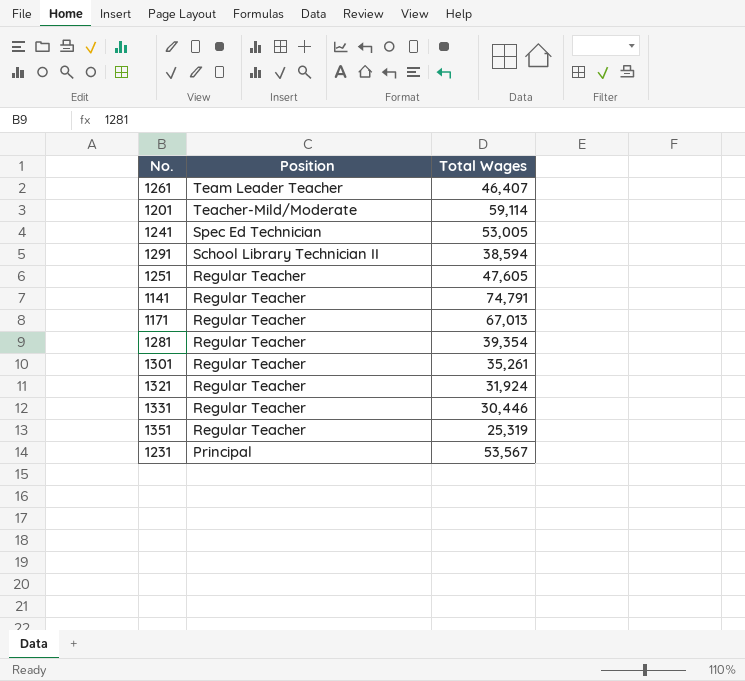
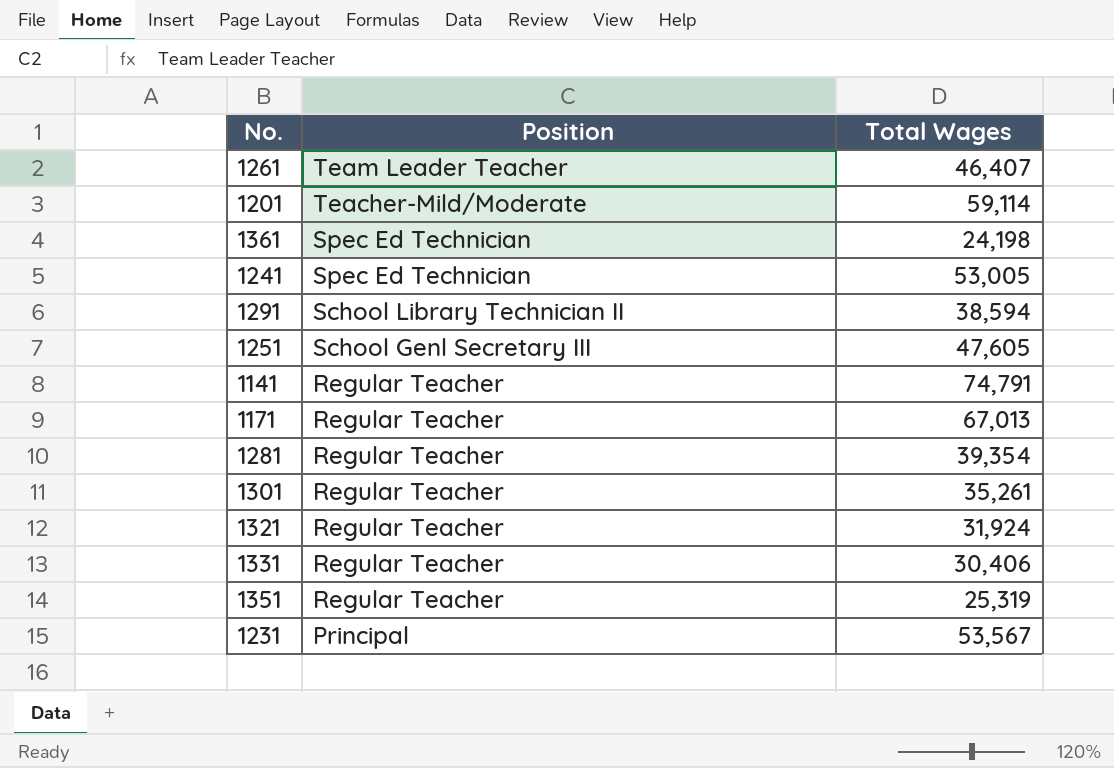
row 1361: none -> Spec Ed Technician | 24,198
1251 | Position: Regular Teacher -> School Genl Secretary III
1331 | Total Wages: 30,446 -> 30,406

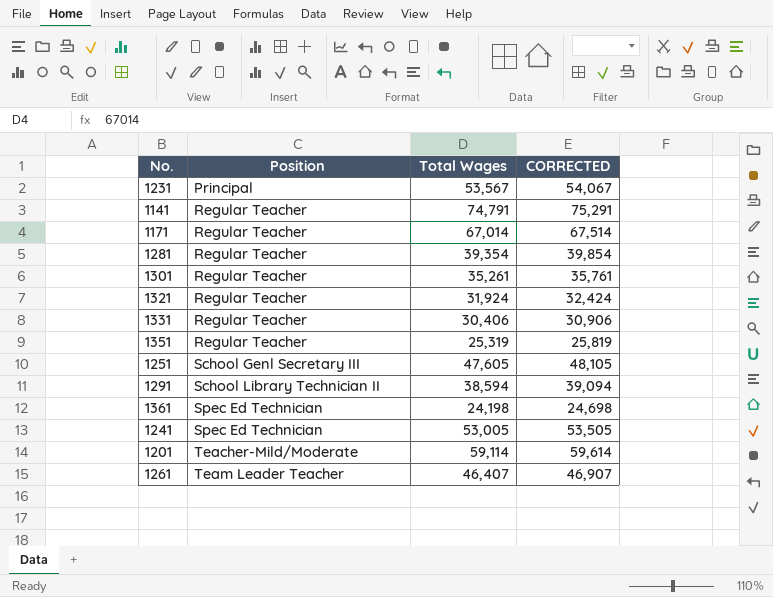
row order: Position descending -> Position ascending
column CORRECTED | formula: none -> [Total Wages] + 500
1171 | Total Wages: 67,013 -> 67,014

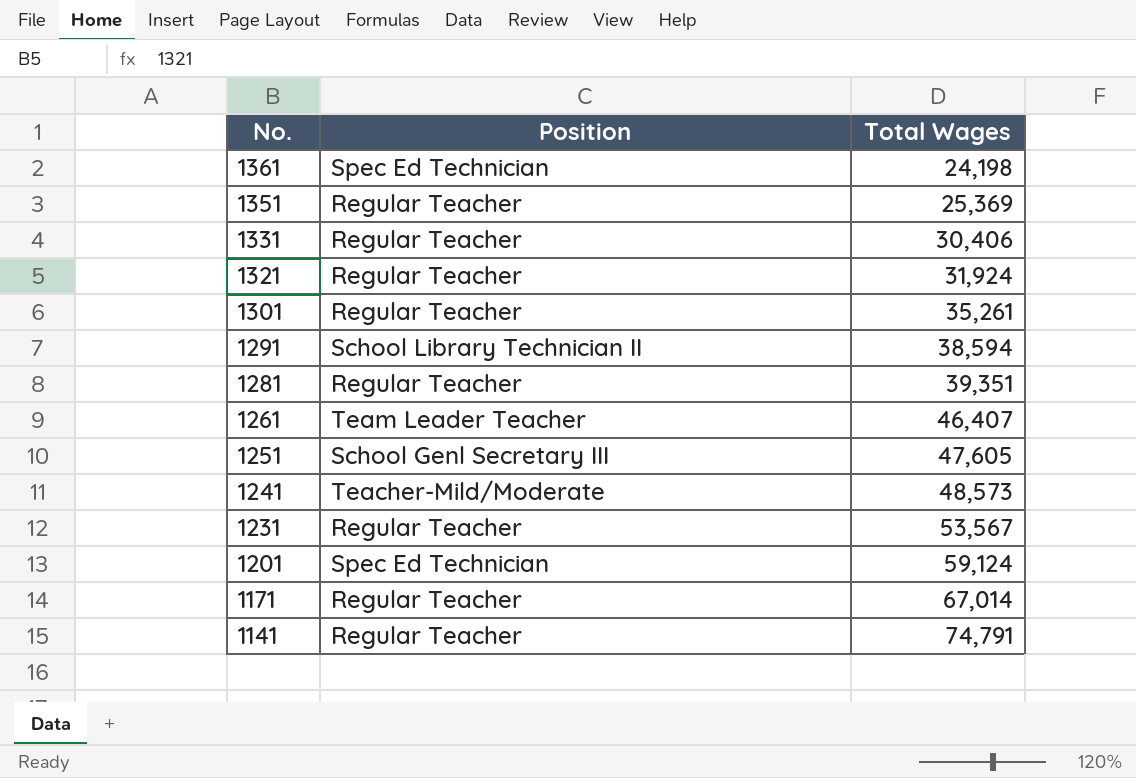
row order: Position ascending -> No. descending
column CORRECTED | formula: [Total Wages] + 500 -> none
1351 | Total Wages: 25,319 -> 25,369
1281 | Total Wages: 39,354 -> 39,351
1241 | Position: Spec Ed Technician -> Teacher-Mild/Moderate
1241 | Total Wages: 53,005 -> 48,573
1231 | Position: Principal -> Regular Teacher
1201 | Position: Teacher-Mild/Moderate -> Spec Ed Technician
1201 | Total Wages: 59,114 -> 59,124

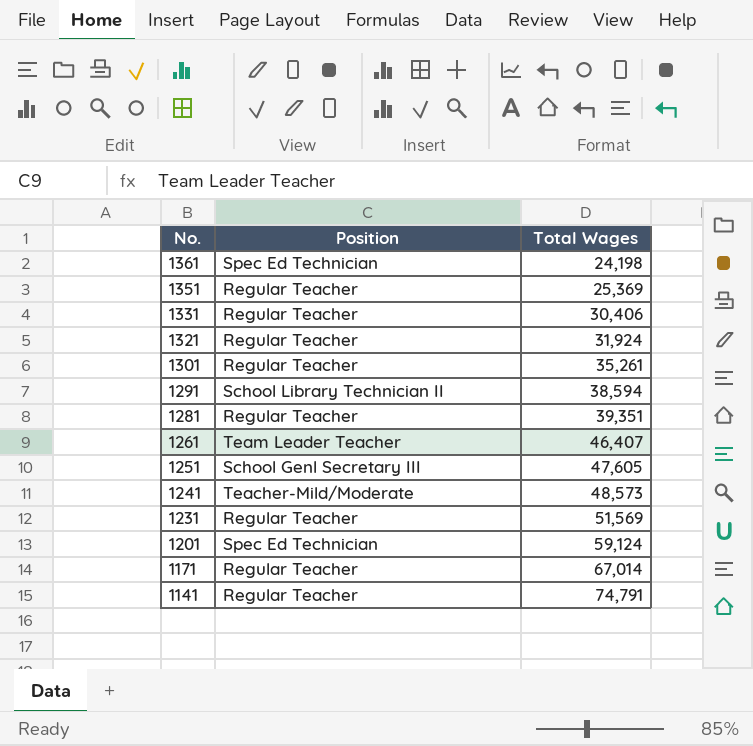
1231 | Total Wages: 53,567 -> 51,569

